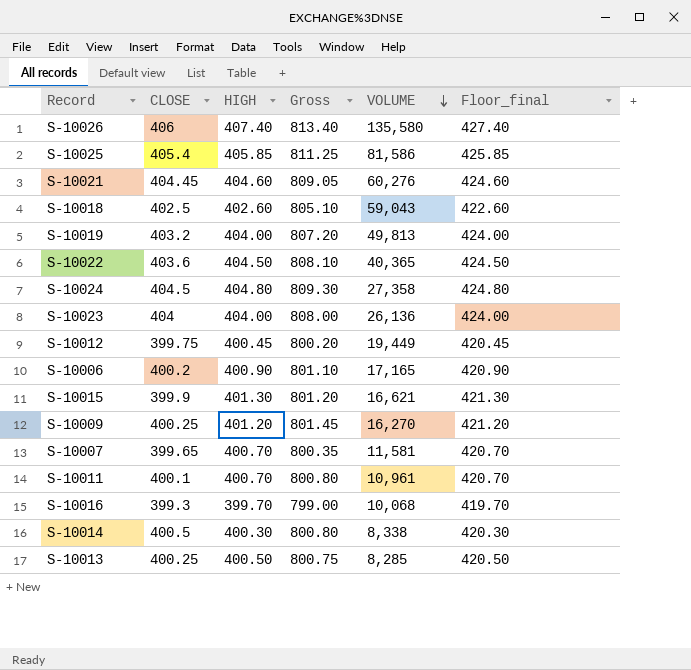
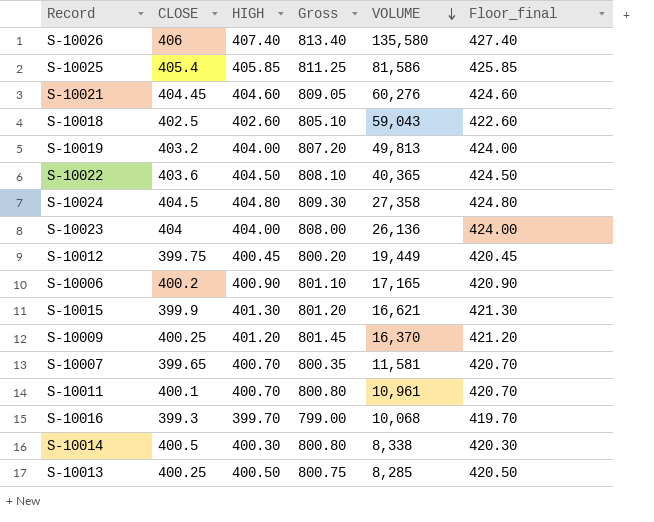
S-10009 | VOLUME: 16,270 -> 16,370

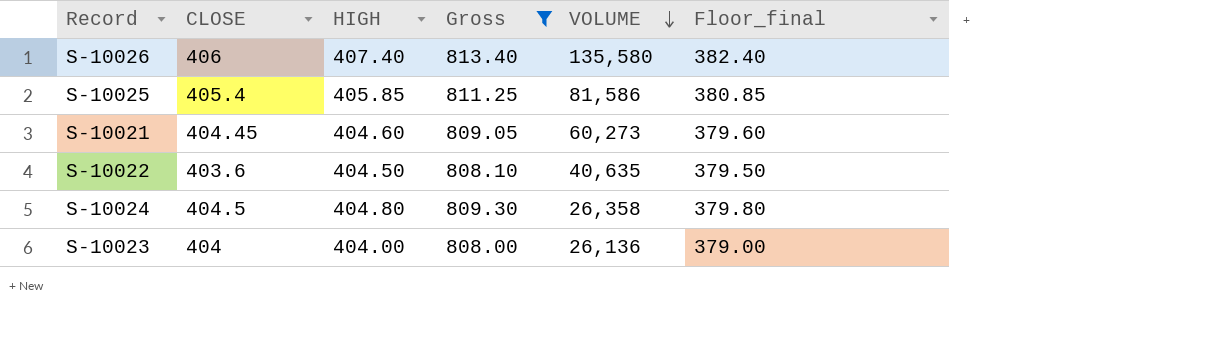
filter: none -> Gross >= 808.00
column Floor_final | formula: [HIGH] + 20 -> [HIGH] - 25
S-10021 | VOLUME: 60,276 -> 60,273
S-10022 | VOLUME: 40,365 -> 40,635
S-10024 | VOLUME: 27,358 -> 26,358

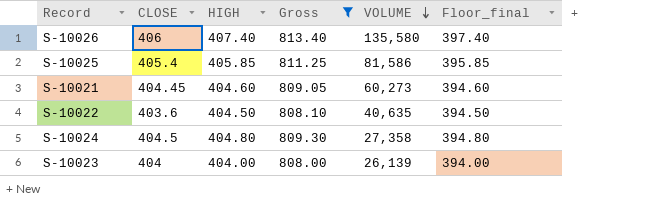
column Floor_final | formula: [HIGH] - 25 -> [HIGH] - 10
S-10024 | VOLUME: 26,358 -> 27,358
S-10023 | VOLUME: 26,136 -> 26,139

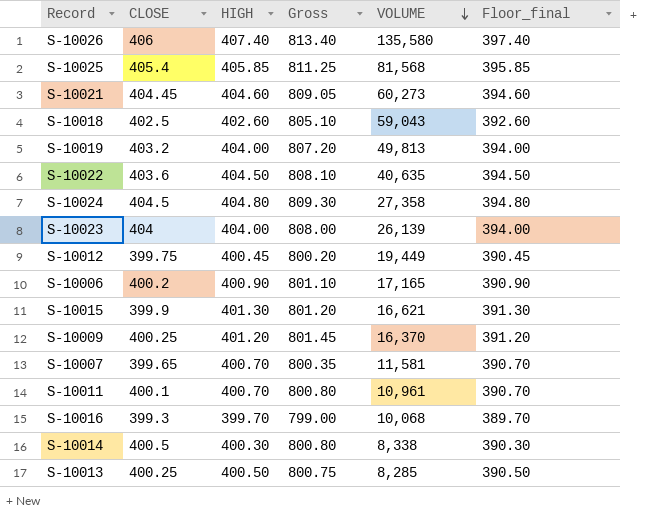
filter: Gross >= 808.00 -> none
S-10025 | VOLUME: 81,586 -> 81,568

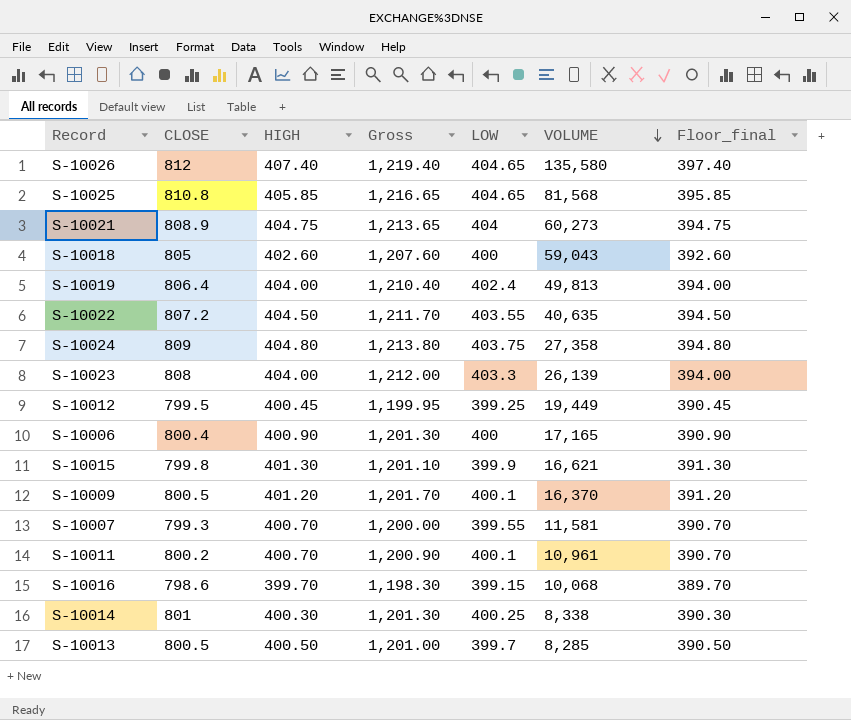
column LOW | position: none -> 5
S-10026 | CLOSE: 406 -> 812
S-10026 | Gross: 813.40 -> 1,219.40
S-10025 | CLOSE: 405.4 -> 810.8
S-10025 | Gross: 811.25 -> 1,216.65
S-10021 | CLOSE: 404.45 -> 808.9
S-10021 | HIGH: 404.60 -> 404.75
S-10021 | Gross: 809.05 -> 1,213.65
S-10021 | Floor_final: 394.60 -> 394.75
S-10018 | CLOSE: 402.5 -> 805
S-10018 | Gross: 805.10 -> 1,207.60
S-10019 | CLOSE: 403.2 -> 806.4
S-10019 | Gross: 807.20 -> 1,210.40
S-10022 | CLOSE: 403.6 -> 807.2
S-10022 | Gross: 808.10 -> 1,211.70
S-10024 | CLOSE: 404.5 -> 809
S-10024 | Gross: 809.30 -> 1,213.80
S-10023 | CLOSE: 404 -> 808
S-10023 | Gross: 808.00 -> 1,212.00
S-10012 | CLOSE: 399.75 -> 799.5
S-10012 | Gross: 800.20 -> 1,199.95
S-10006 | CLOSE: 400.2 -> 800.4
S-10006 | Gross: 801.10 -> 1,201.30
S-10015 | CLOSE: 399.9 -> 799.8
S-10015 | Gross: 801.20 -> 1,201.10
S-10009 | CLOSE: 400.25 -> 800.5
S-10009 | Gross: 801.45 -> 1,201.70
S-10007 | CLOSE: 399.65 -> 799.3
S-10007 | Gross: 800.35 -> 1,200.00
S-10011 | CLOSE: 400.1 -> 800.2
S-10011 | Gross: 800.80 -> 1,200.90
S-10016 | CLOSE: 399.3 -> 798.6
S-10016 | Gross: 799.00 -> 1,198.30
S-10014 | CLOSE: 400.5 -> 801
S-10014 | Gross: 800.80 -> 1,201.30
S-10013 | CLOSE: 400.25 -> 800.5
S-10013 | Gross: 800.75 -> 1,201.00

